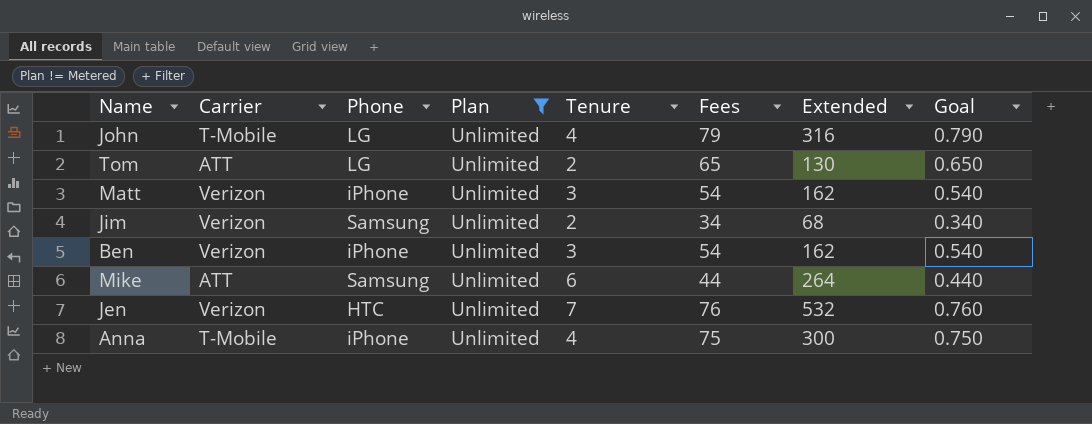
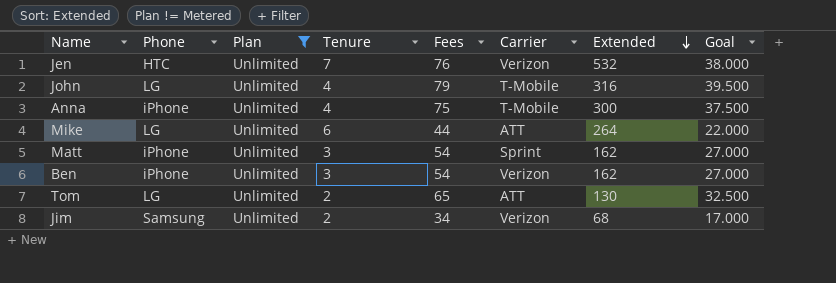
row order: none -> Extended descending
column Carrier | position: 2 -> 6
column Goal | formula: [Fees] * 0.01 -> [Fees] * 0.5
Mike | Phone: Samsung -> LG
Matt | Carrier: Verizon -> Sprint

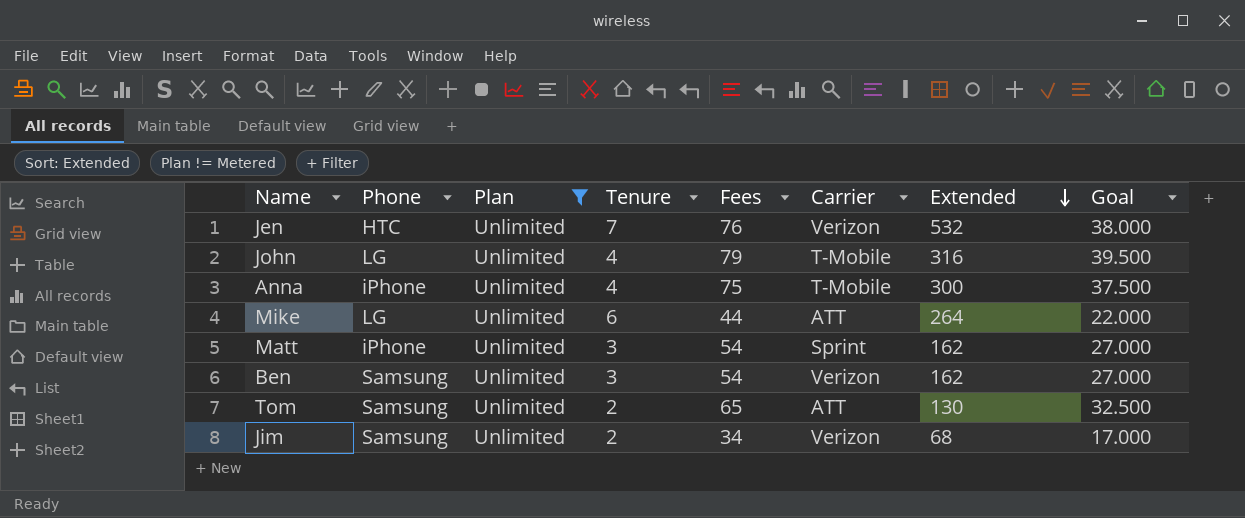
Ben | Phone: iPhone -> Samsung
Tom | Phone: LG -> Samsung

